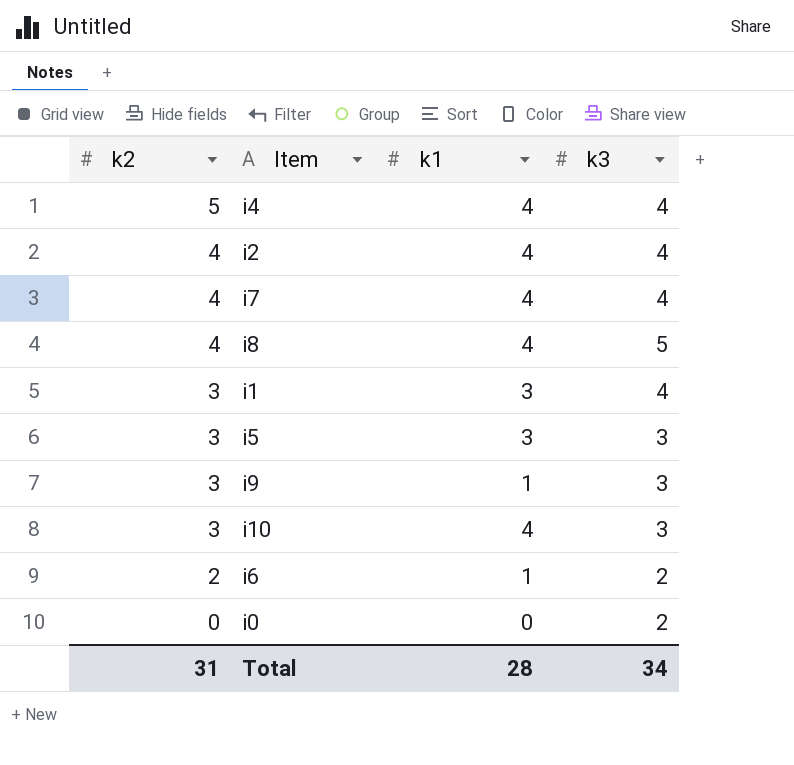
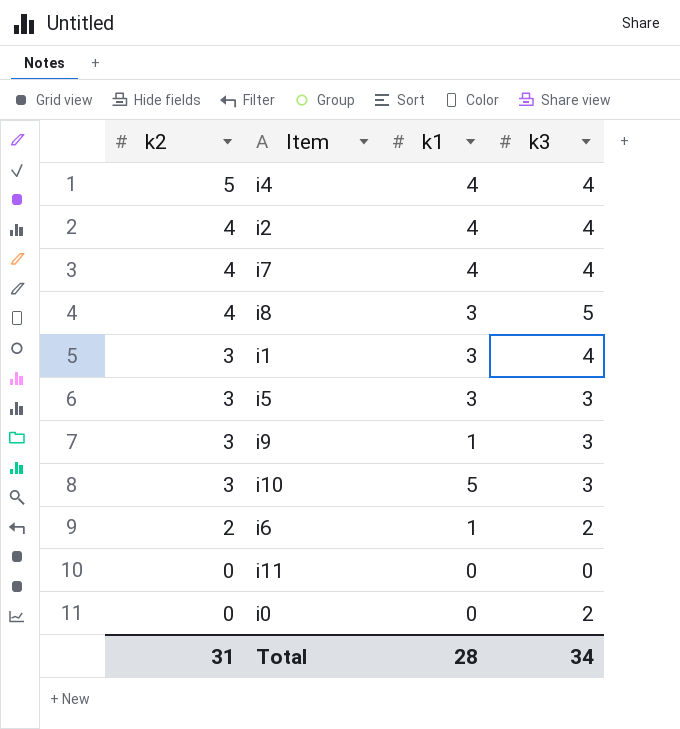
i8 | k1: 4 -> 3
i10 | k1: 4 -> 5
row i11: none -> 0 | 0 | 0

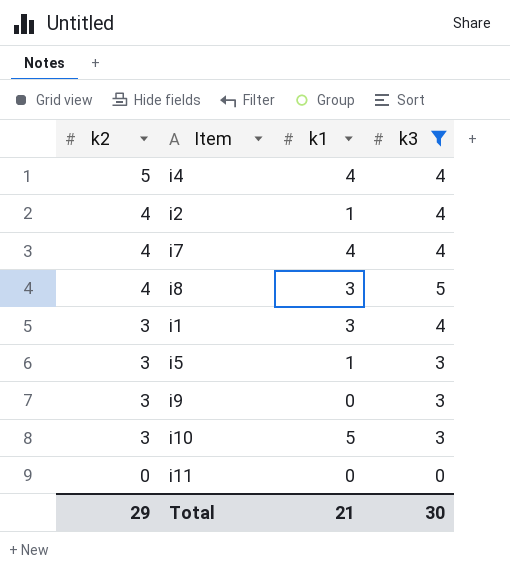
filter: none -> k3 != 2
i2 | k1: 4 -> 1
i5 | k1: 3 -> 1
i9 | k1: 1 -> 0
Total | k2: 31 -> 29
Total | k1: 28 -> 21
Total | k3: 34 -> 30

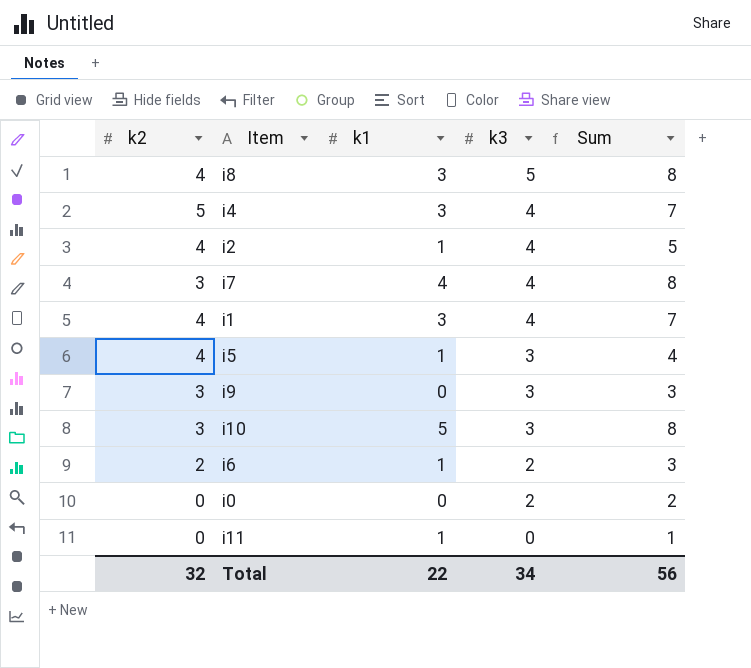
filter: k3 != 2 -> none
row order: k2 descending -> k3 descending
column Sum | formula: none -> [k1] + [k3]
i4 | k1: 4 -> 3
i7 | k2: 4 -> 3
i1 | k2: 3 -> 4
i5 | k2: 3 -> 4
i11 | k1: 0 -> 1
Total | k2: 29 -> 32
Total | k1: 21 -> 22
Total | k3: 30 -> 34

